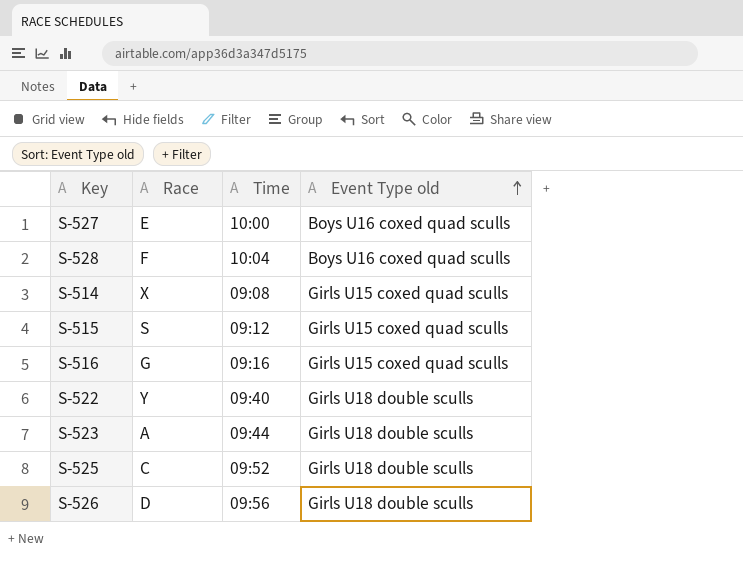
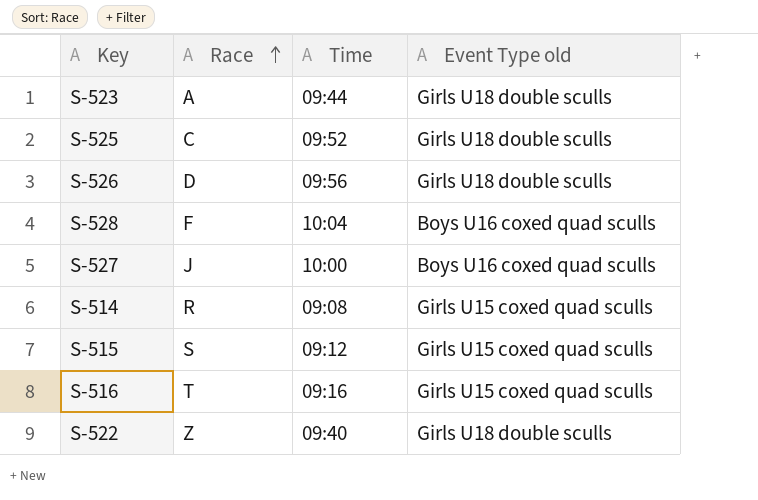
row order: Event Type old ascending -> Race ascending
S-527 | Race: E -> J
S-514 | Race: X -> R
S-516 | Race: G -> T
S-522 | Race: Y -> Z

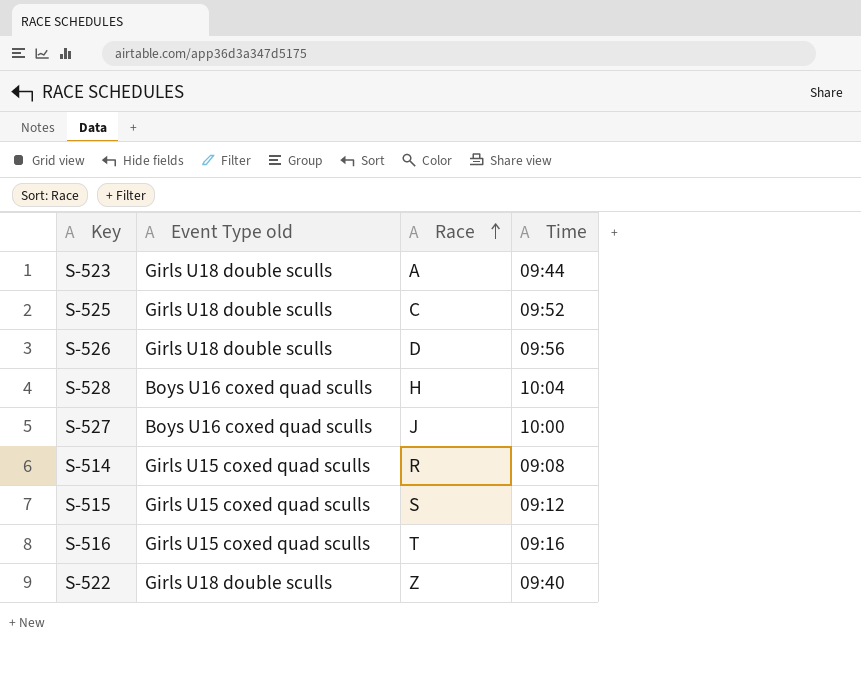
column Event Type old | position: 4 -> 2
S-528 | Race: F -> H

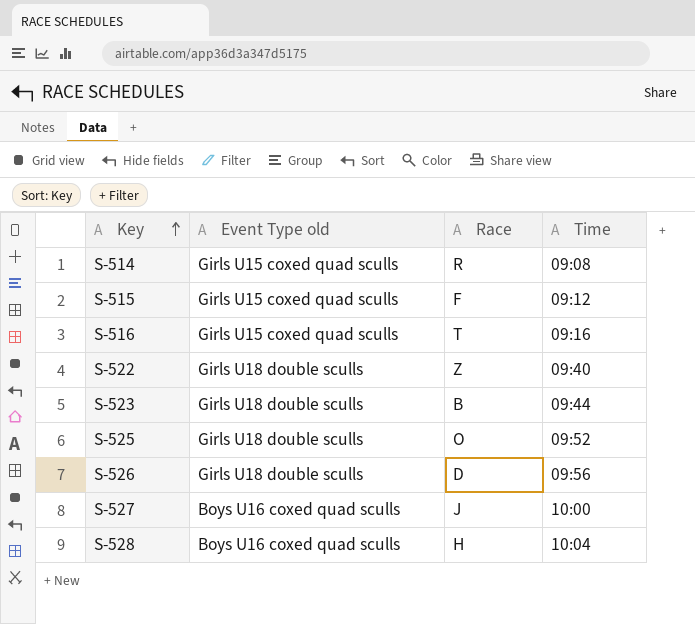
row order: Race ascending -> Key ascending
S-515 | Race: S -> F
S-523 | Race: A -> B
S-525 | Race: C -> O

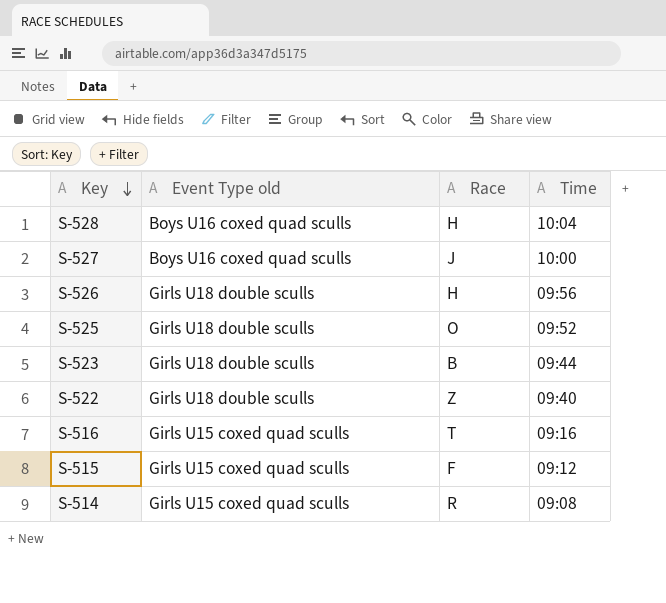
row order: Key ascending -> Key descending
S-526 | Race: D -> H

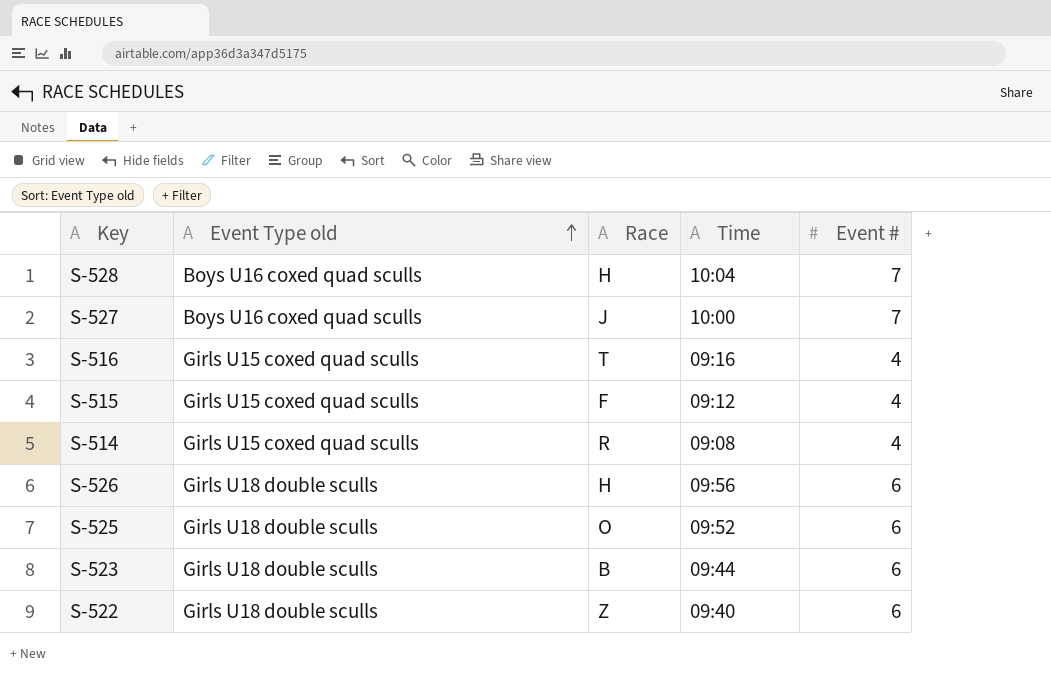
row order: Key descending -> Event Type old ascending
column Event # | position: none -> 5

